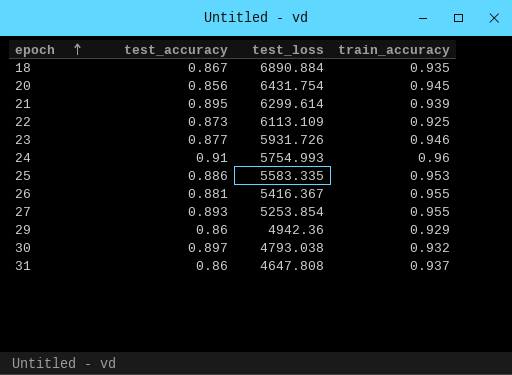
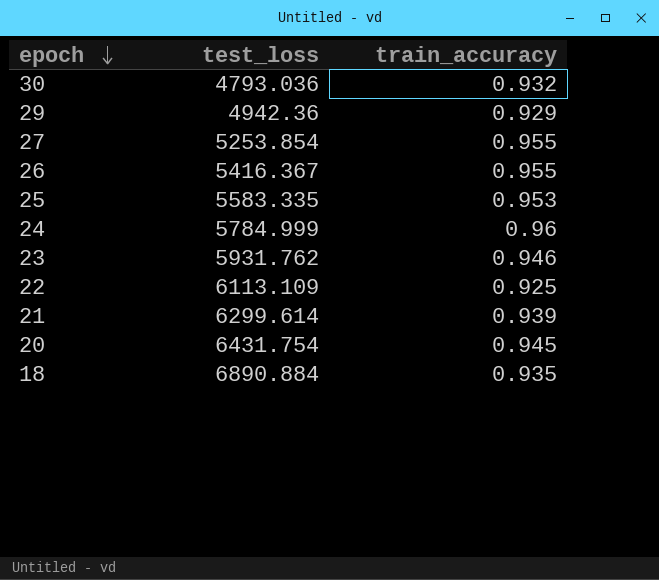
row order: epoch ascending -> epoch descending
column test_accuracy | position: 2 -> none
row 31: 0.86 | 4647.808 | 0.937 -> none
30 | test_loss: 4793.038 -> 4793.036
24 | test_loss: 5754.993 -> 5784.999
23 | test_loss: 5931.726 -> 5931.762

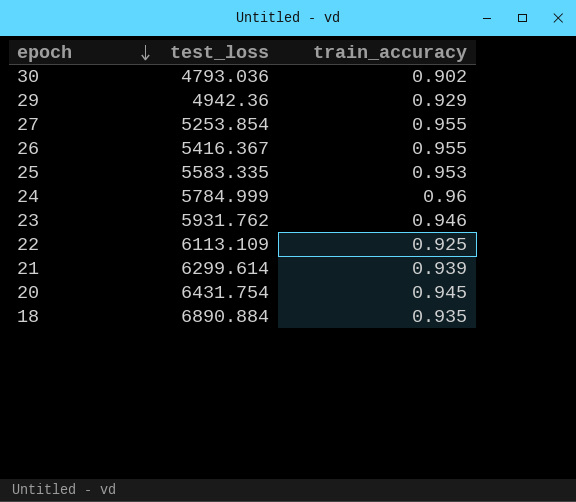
30 | train_accuracy: 0.932 -> 0.902

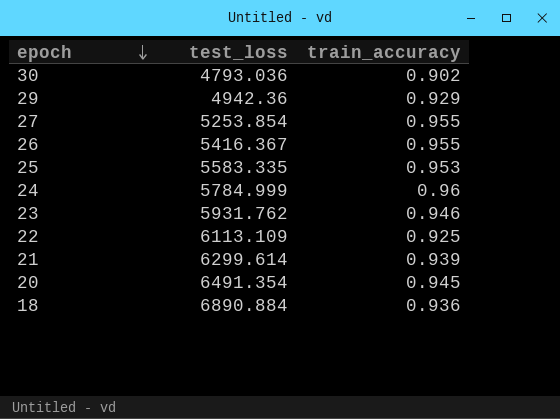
20 | test_loss: 6431.754 -> 6491.354
18 | train_accuracy: 0.935 -> 0.936

